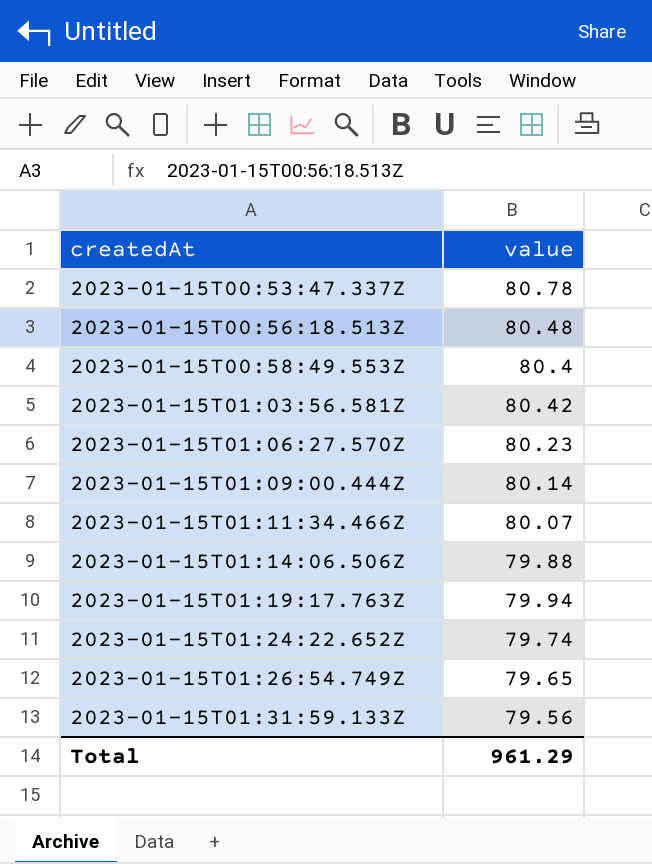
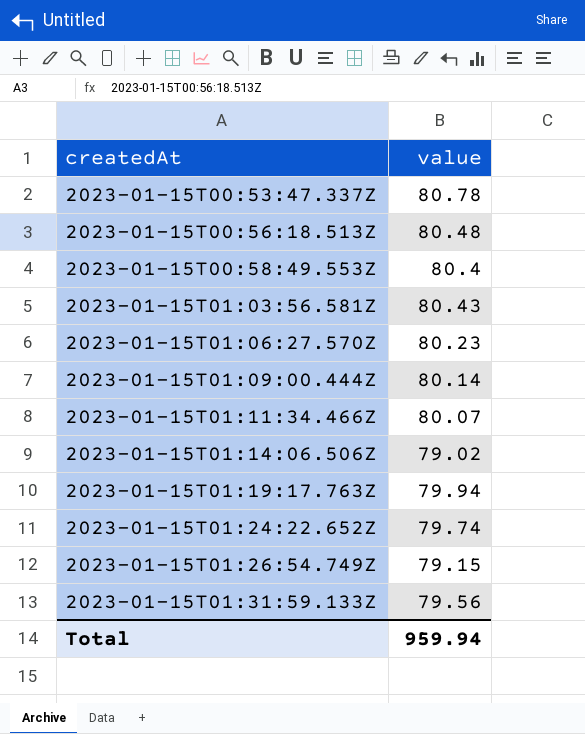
2023-01-15T01:03:56.581Z | value: 80.42 -> 80.43
2023-01-15T01:14:06.506Z | value: 79.88 -> 79.02
2023-01-15T01:26:54.749Z | value: 79.65 -> 79.15
Total | value: 961.29 -> 959.94

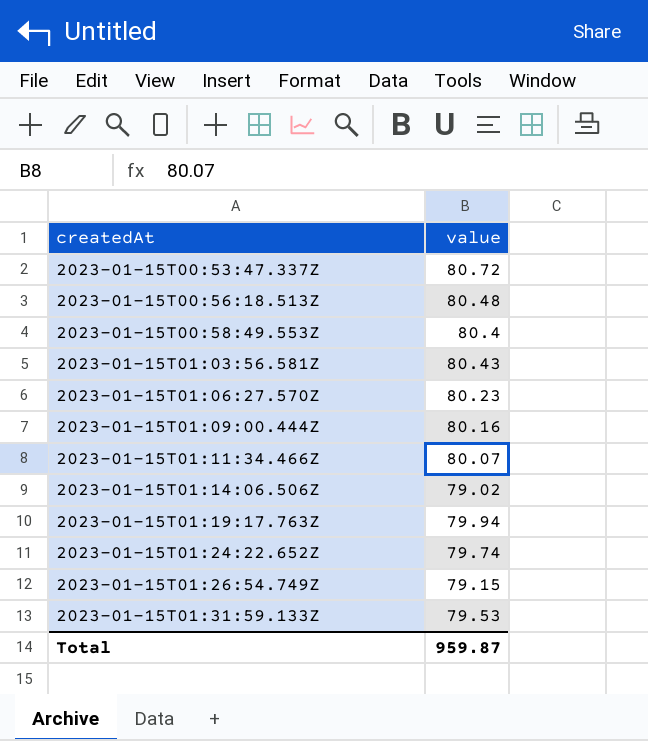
2023-01-15T00:53:47.337Z | value: 80.78 -> 80.72
2023-01-15T01:09:00.444Z | value: 80.14 -> 80.16
2023-01-15T01:31:59.133Z | value: 79.56 -> 79.53
Total | value: 959.94 -> 959.87

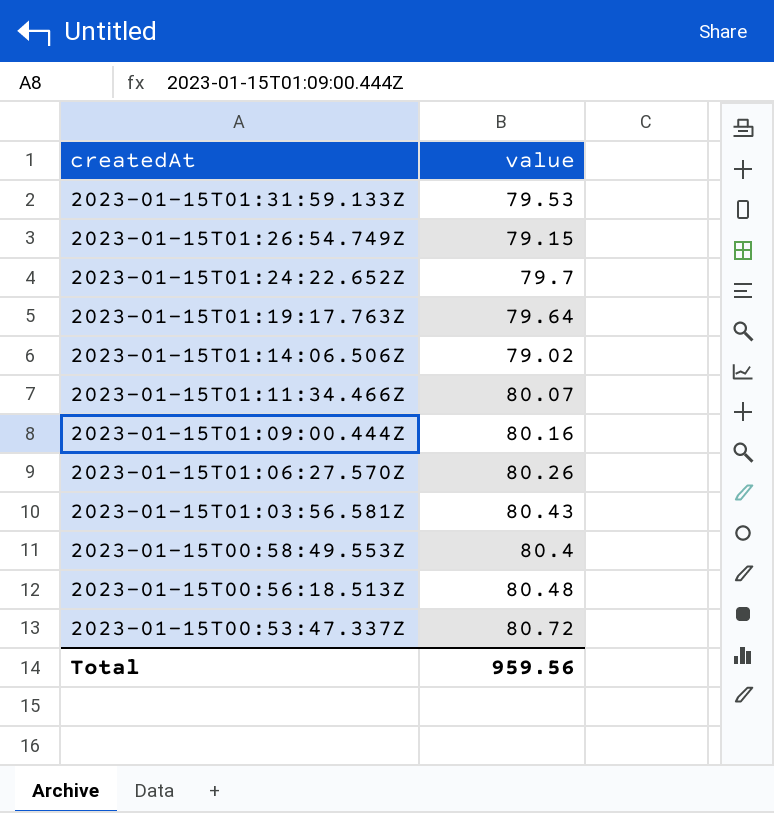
row order: createdAt ascending -> createdAt descending
2023-01-15T01:24:22.652Z | value: 79.74 -> 79.7
2023-01-15T01:19:17.763Z | value: 79.94 -> 79.64
2023-01-15T01:06:27.570Z | value: 80.23 -> 80.26
Total | value: 959.87 -> 959.56

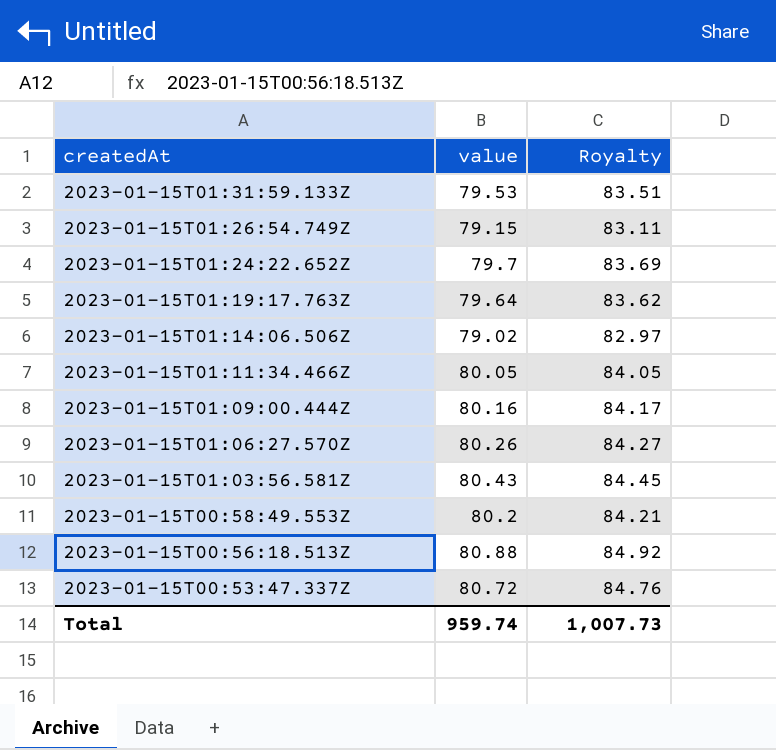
column Royalty | formula: none -> [value] * 1.05
2023-01-15T01:11:34.466Z | value: 80.07 -> 80.05
2023-01-15T00:58:49.553Z | value: 80.4 -> 80.2
2023-01-15T00:56:18.513Z | value: 80.48 -> 80.88
Total | value: 959.56 -> 959.74

